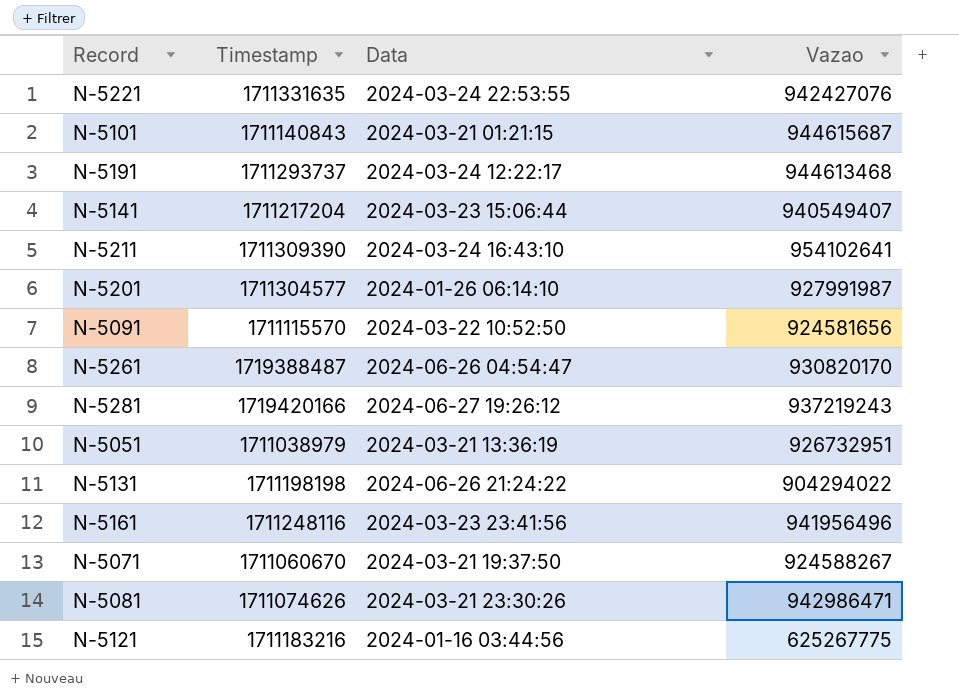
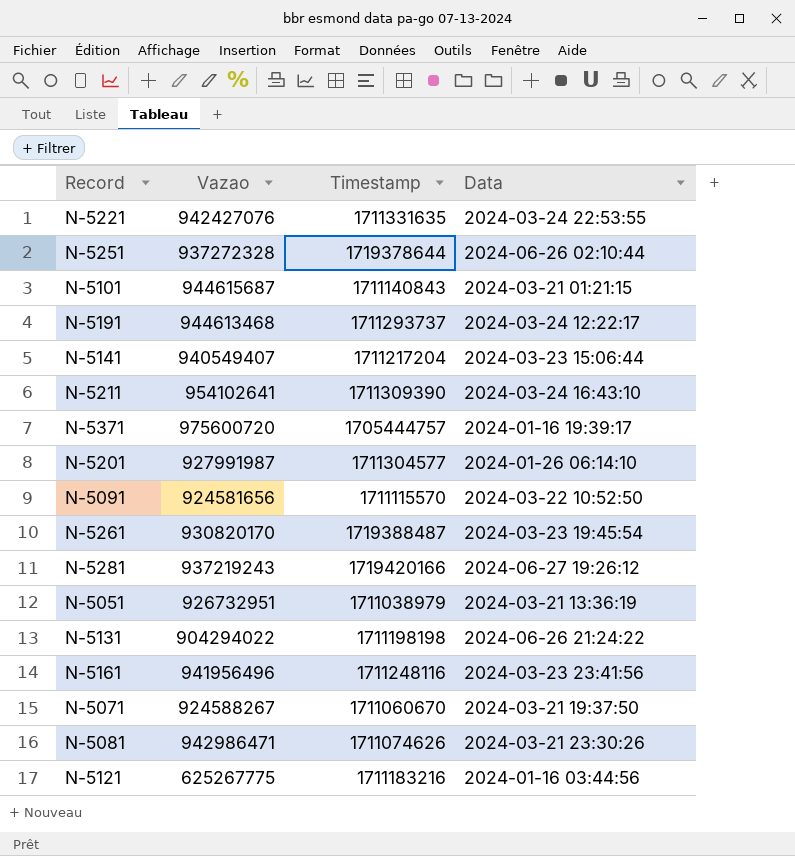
column Vazao | position: 4 -> 2
row N-5251: none -> 937272328 | 1719378644 | 2024-06-26 02:10:44
row N-5371: none -> 975600720 | 1705444757 | 2024-01-16 19:39:17
N-5261 | Data: 2024-06-26 04:54:47 -> 2024-03-23 19:45:54

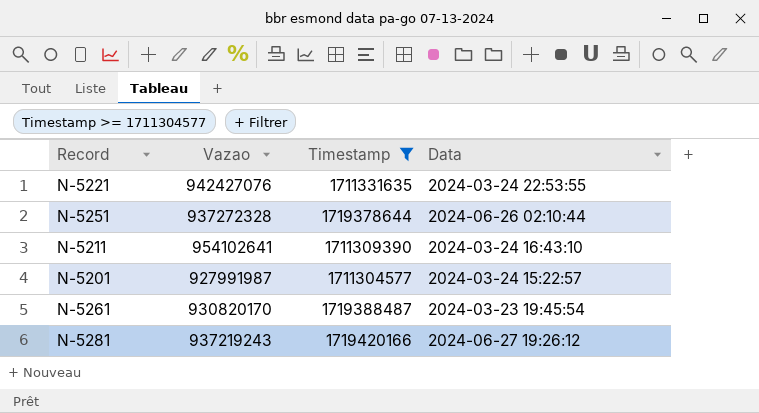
filter: none -> Timestamp >= 1711304577
N-5201 | Data: 2024-01-26 06:14:10 -> 2024-03-24 15:22:57

